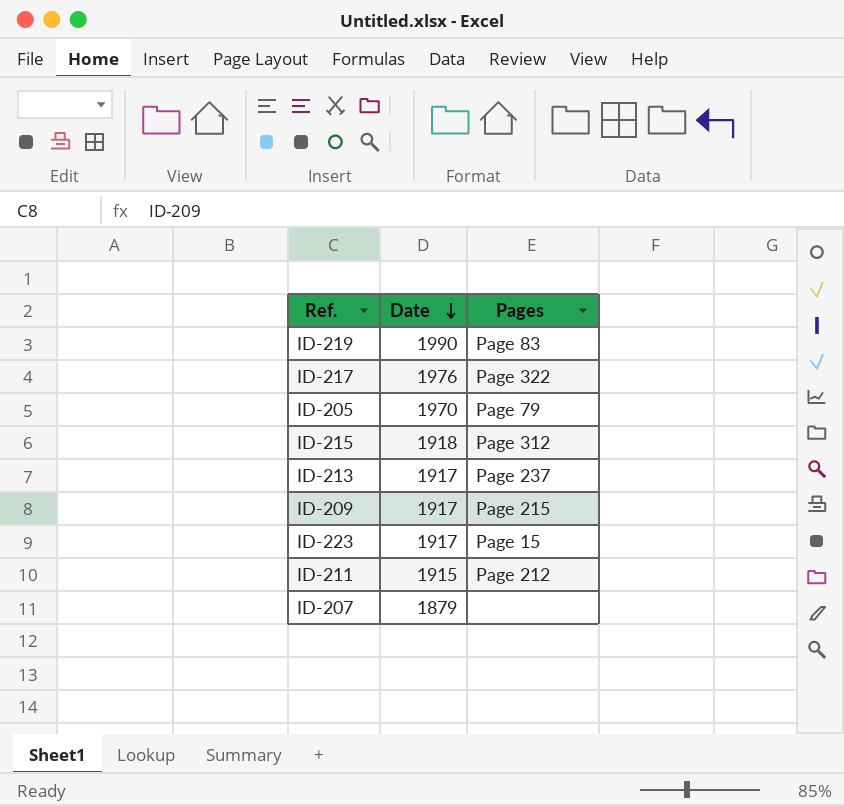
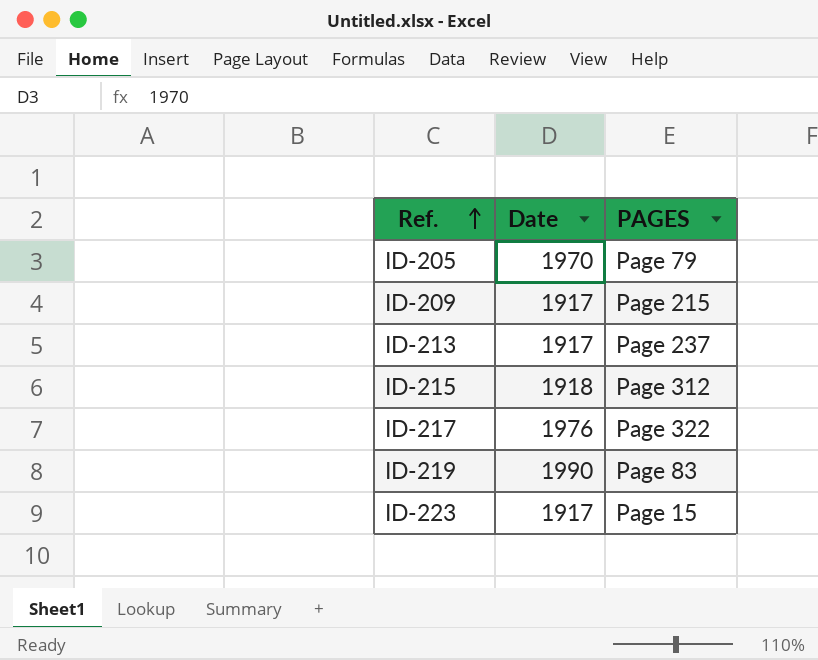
row order: Date descending -> Ref. ascending
column name: Pages -> PAGES
row ID-211: 1915 | Page 212 -> none
row ID-207: 1879 | none -> none

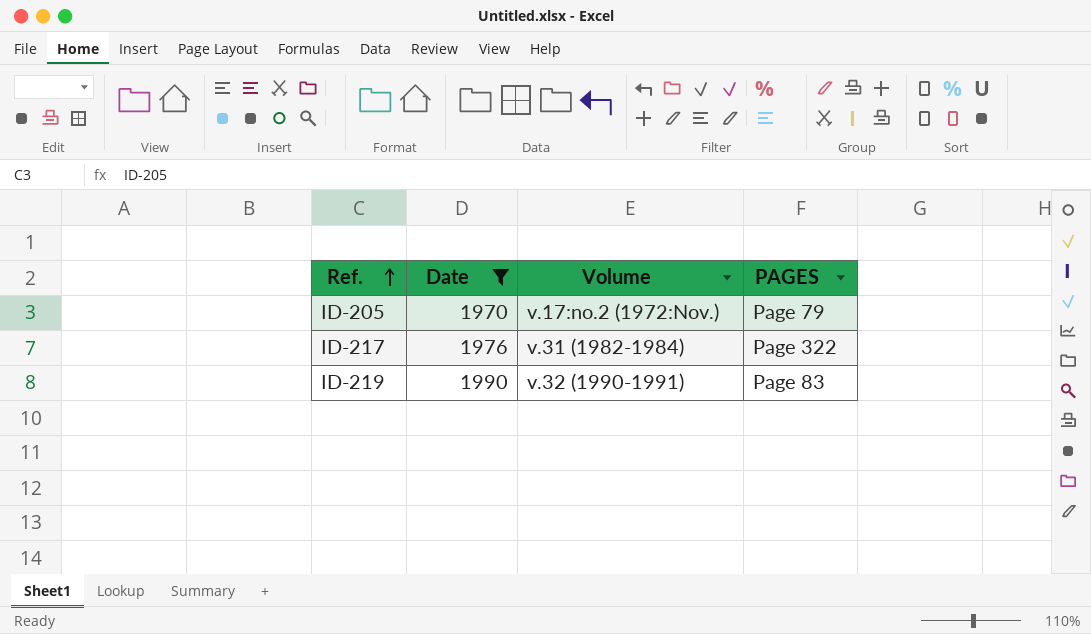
filter: none -> Date >= 1970
column Volume | position: none -> 3

